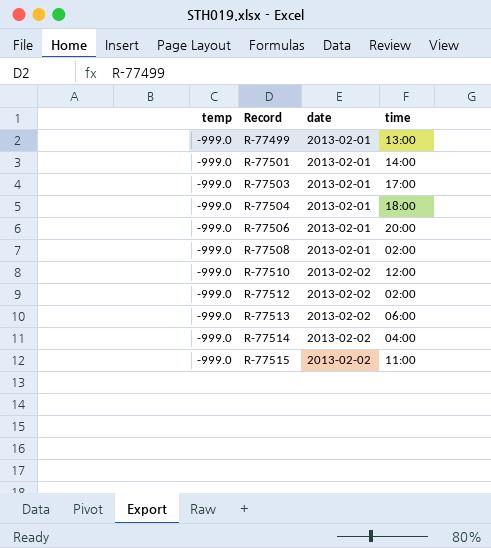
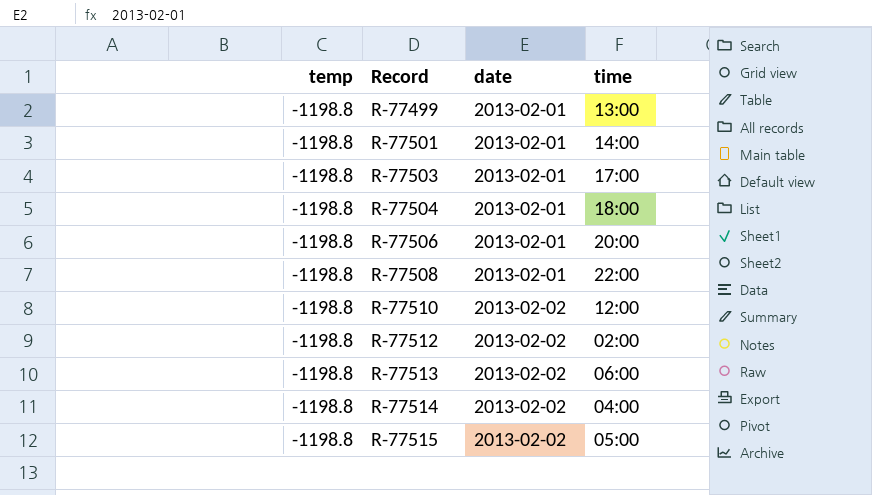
R-77499 | temp: -999.0 -> -1198.8
R-77501 | temp: -999.0 -> -1198.8
R-77503 | temp: -999.0 -> -1198.8
R-77504 | temp: -999.0 -> -1198.8
R-77506 | temp: -999.0 -> -1198.8
R-77508 | temp: -999.0 -> -1198.8
R-77508 | time: 02:00 -> 22:00
R-77510 | temp: -999.0 -> -1198.8
R-77512 | temp: -999.0 -> -1198.8
R-77513 | temp: -999.0 -> -1198.8
R-77514 | temp: -999.0 -> -1198.8
R-77515 | temp: -999.0 -> -1198.8
R-77515 | time: 11:00 -> 05:00

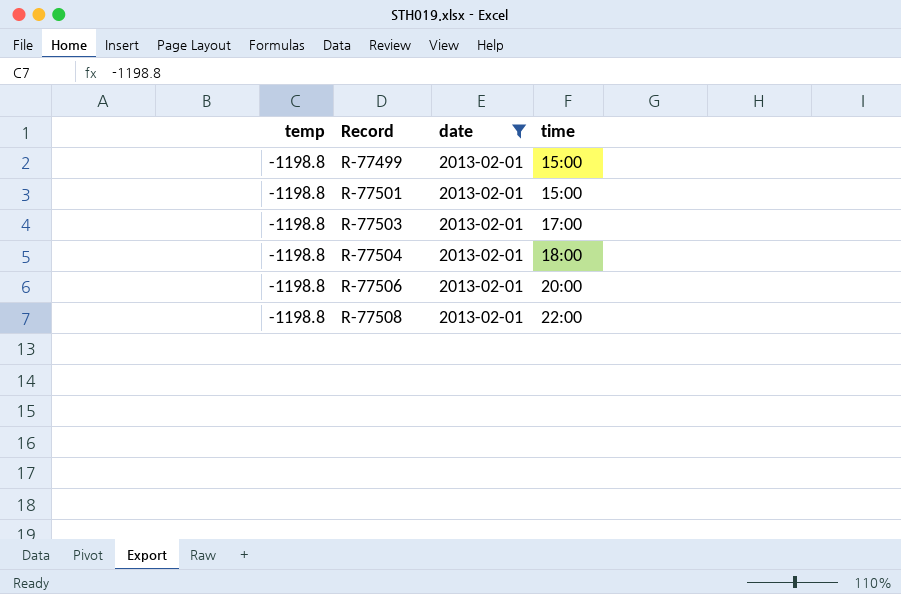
filter: none -> date = 2013-02-01
R-77499 | time: 13:00 -> 15:00
R-77501 | time: 14:00 -> 15:00

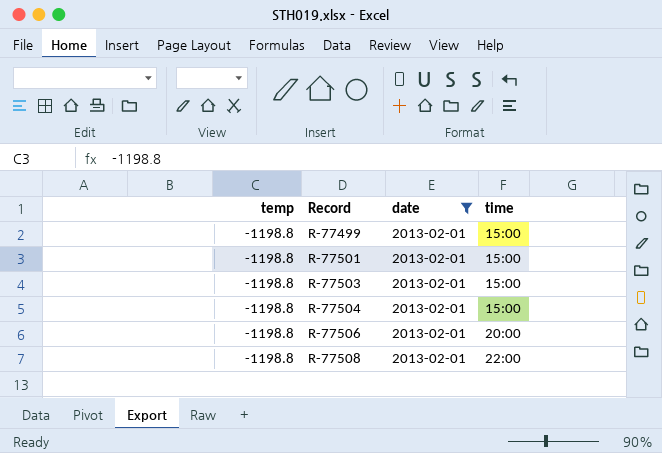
R-77503 | time: 17:00 -> 15:00
R-77504 | time: 18:00 -> 15:00

